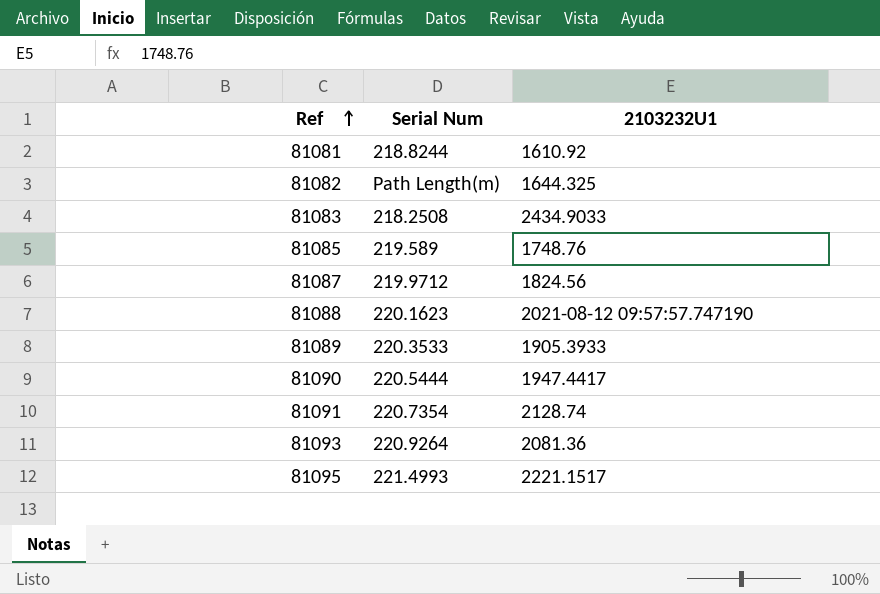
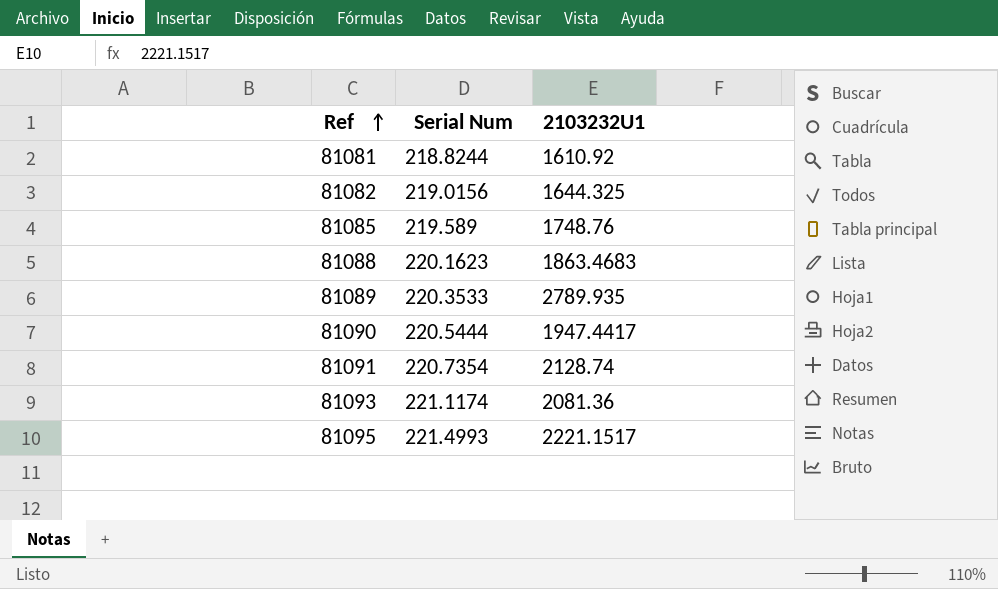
row 81083: 218.2508 | 2434.9033 -> none
row 81087: 219.9712 | 1824.56 -> none
81082 | Serial Num: Path Length(m) -> 219.0156
81088 | 2103232U1: 2021-08-12 09:57:57.747190 -> 1863.4683
81089 | 2103232U1: 1905.3933 -> 2789.935
81093 | Serial Num: 220.9264 -> 221.1174

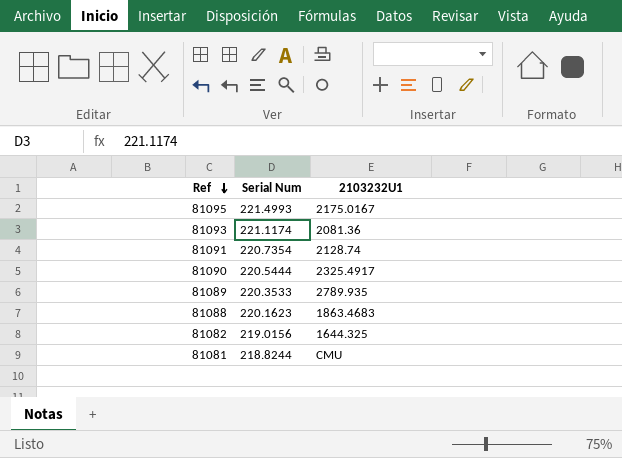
row order: Ref ascending -> Ref descending
row 81085: 219.589 | 1748.76 -> none
81095 | 2103232U1: 2221.1517 -> 2175.0167
81090 | 2103232U1: 1947.4417 -> 2325.4917
81081 | 2103232U1: 1610.92 -> CMU

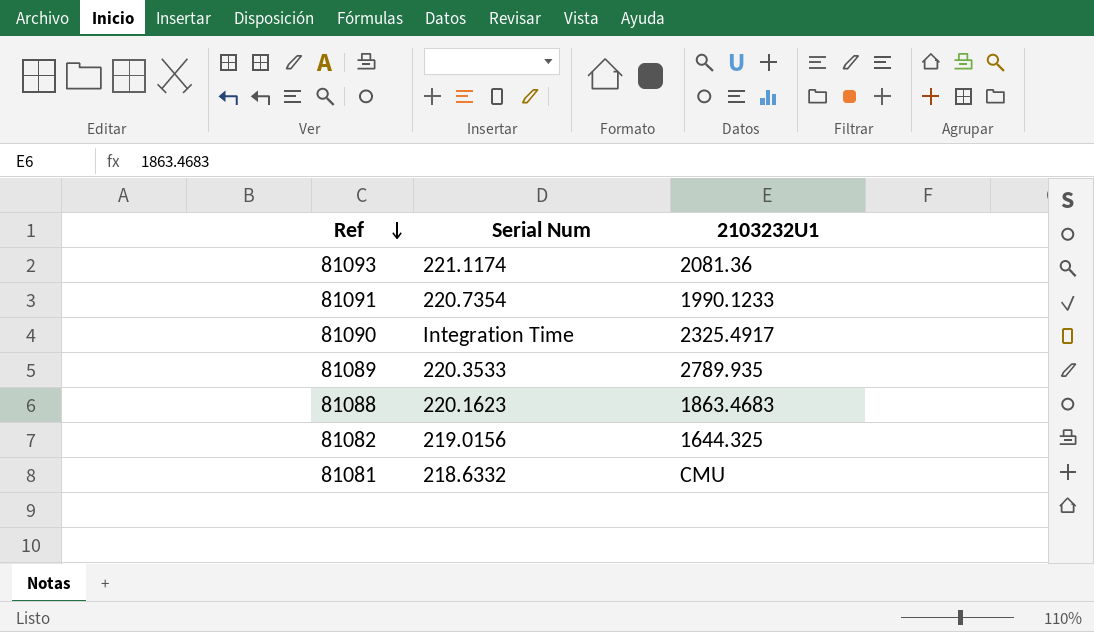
row 81095: 221.4993 | 2175.0167 -> none
81091 | 2103232U1: 2128.74 -> 1990.1233
81090 | Serial Num: 220.5444 -> Integration Time
81081 | Serial Num: 218.8244 -> 218.6332

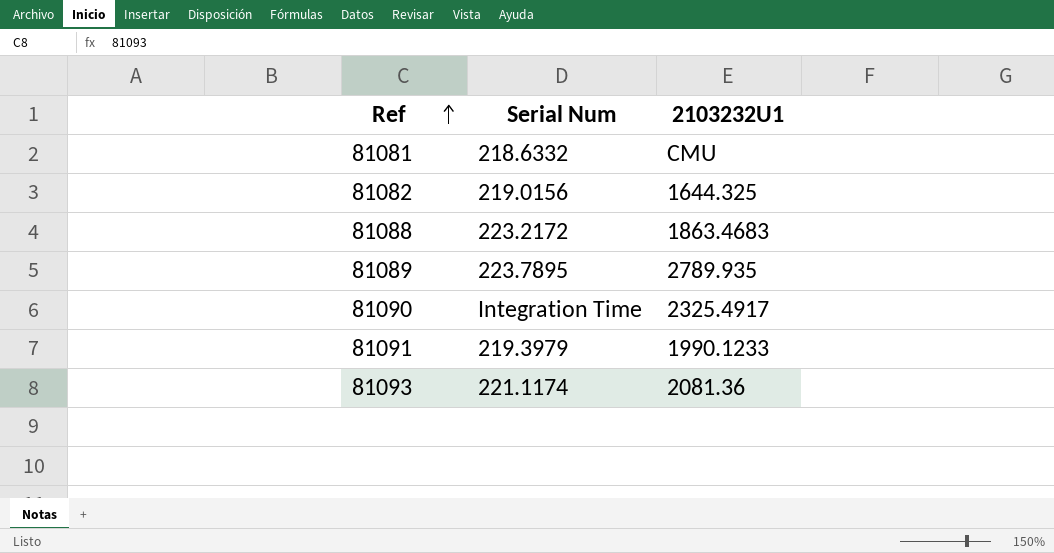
row order: Ref descending -> Ref ascending
81088 | Serial Num: 220.1623 -> 223.2172
81089 | Serial Num: 220.3533 -> 223.7895
81091 | Serial Num: 220.7354 -> 219.3979

